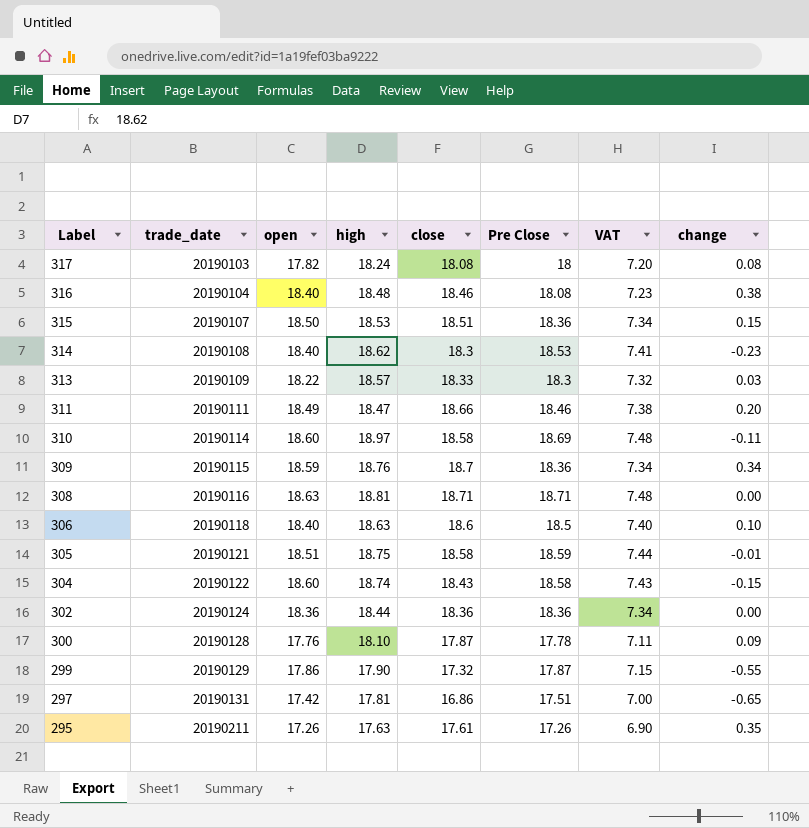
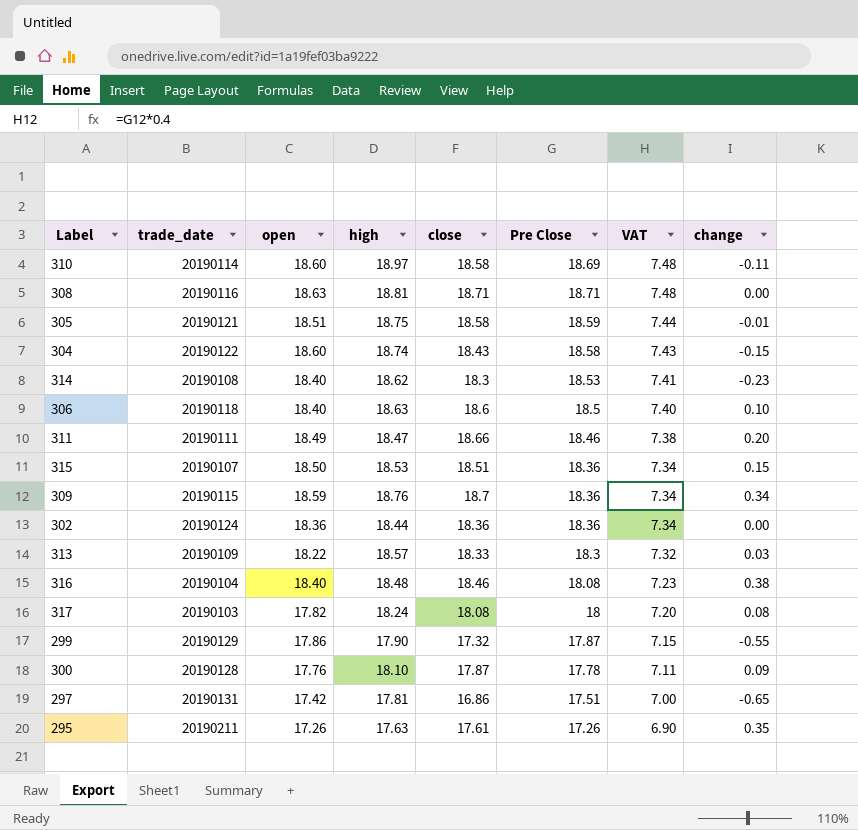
row order: Label descending -> VAT descending

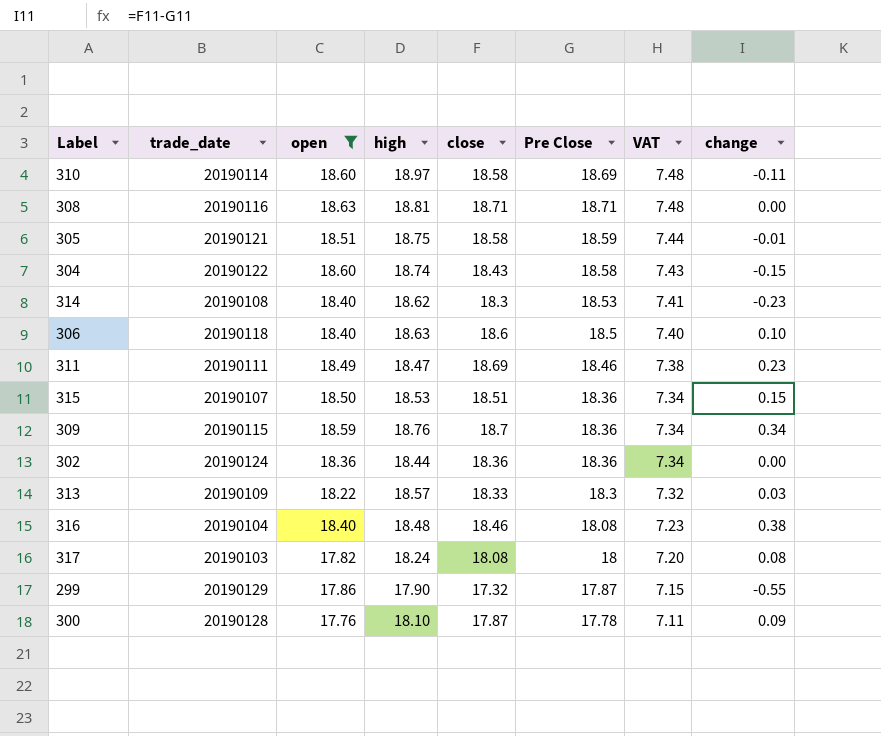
filter: none -> open >= 17.76
311 | close: 18.66 -> 18.69
311 | change: 0.20 -> 0.23

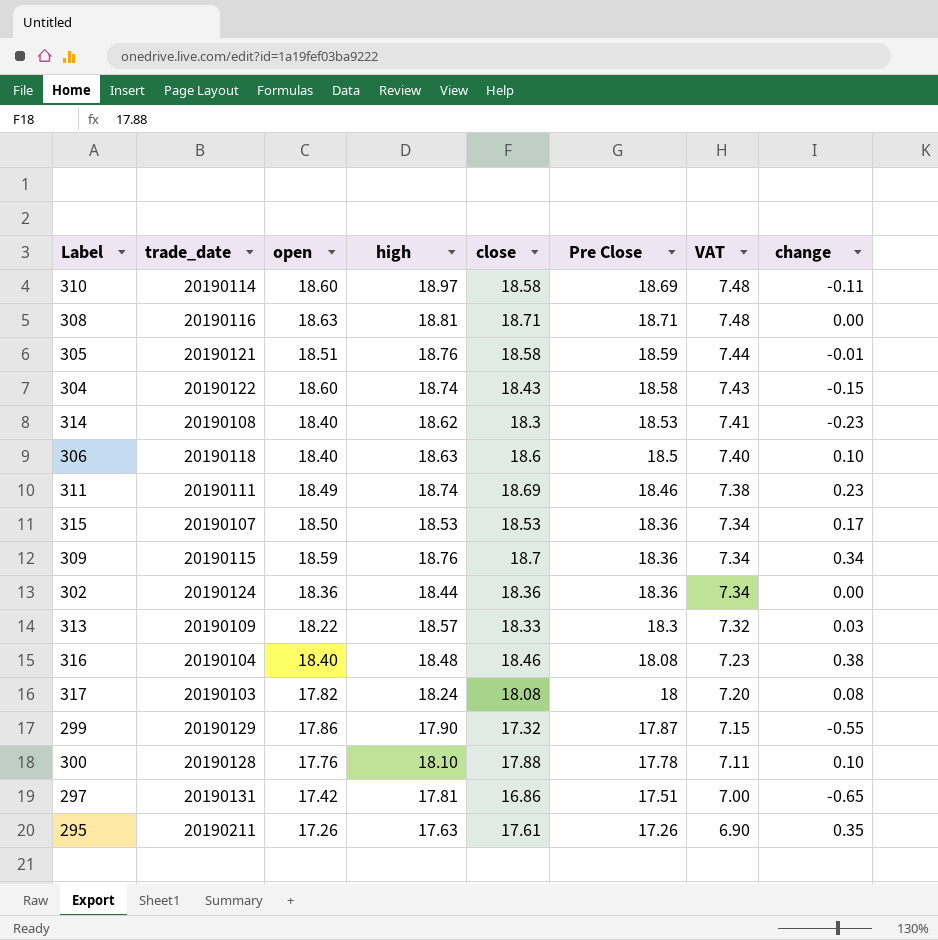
filter: open >= 17.76 -> none
305 | high: 18.75 -> 18.76
311 | high: 18.47 -> 18.74
315 | close: 18.51 -> 18.53
315 | change: 0.15 -> 0.17
300 | close: 17.87 -> 17.88
300 | change: 0.09 -> 0.10

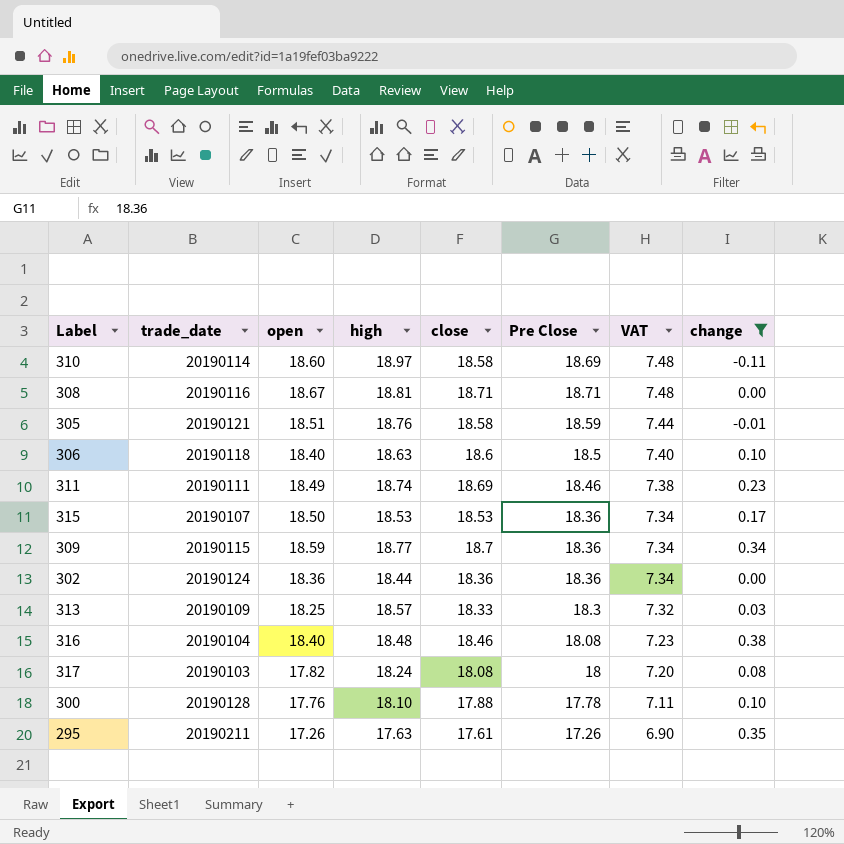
filter: none -> change >= -0.11
308 | open: 18.63 -> 18.67
309 | high: 18.76 -> 18.77
313 | open: 18.22 -> 18.25

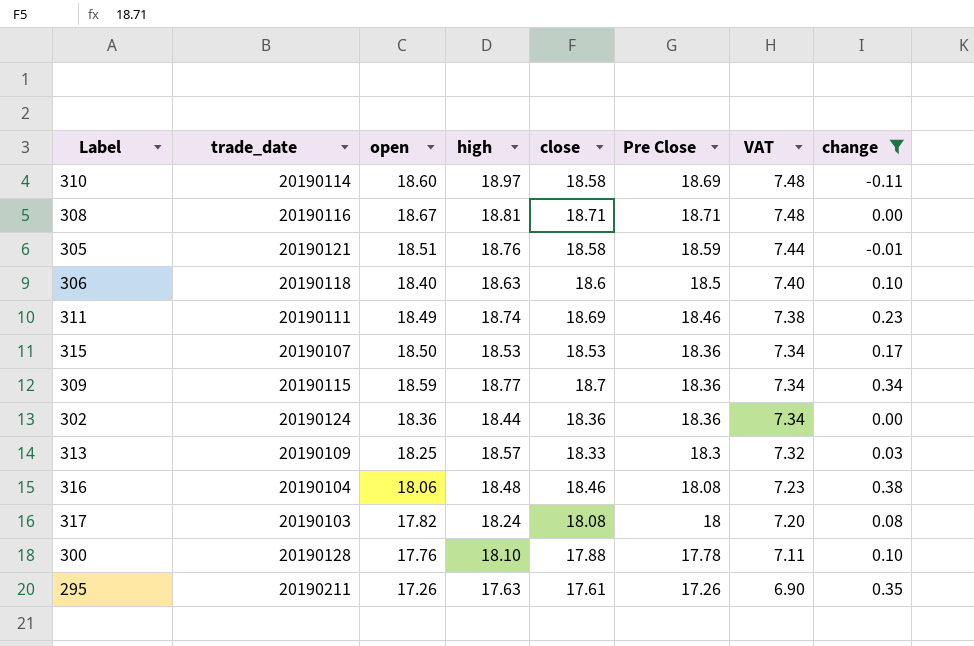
316 | open: 18.40 -> 18.06

